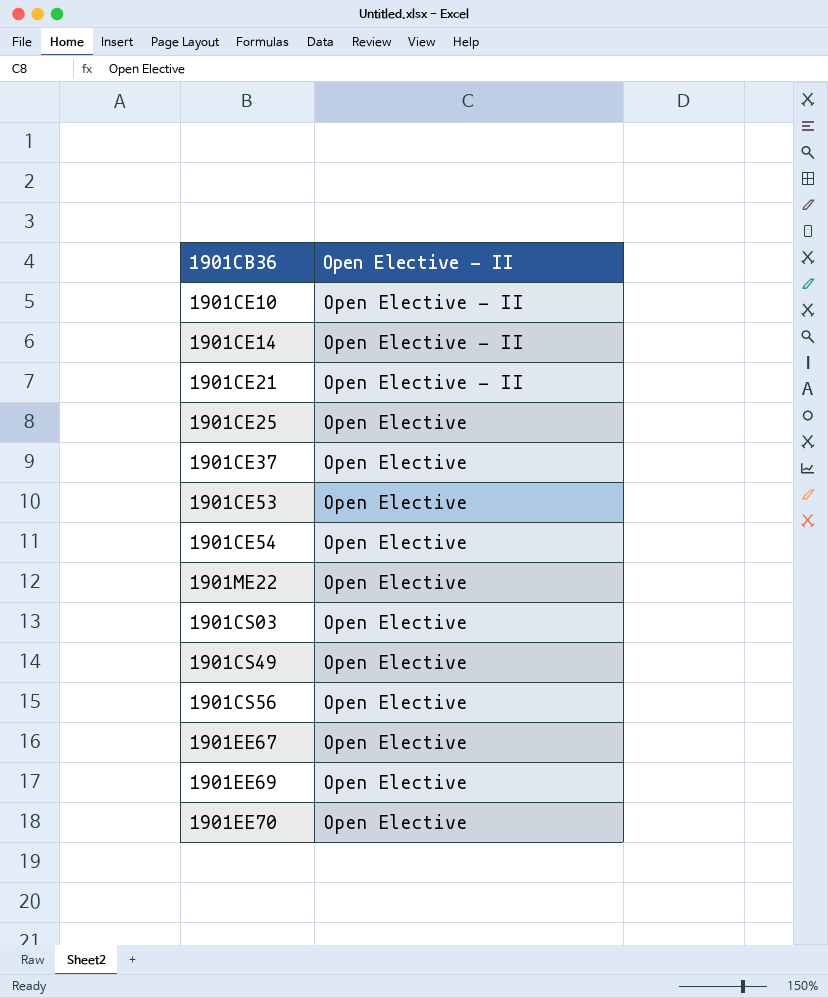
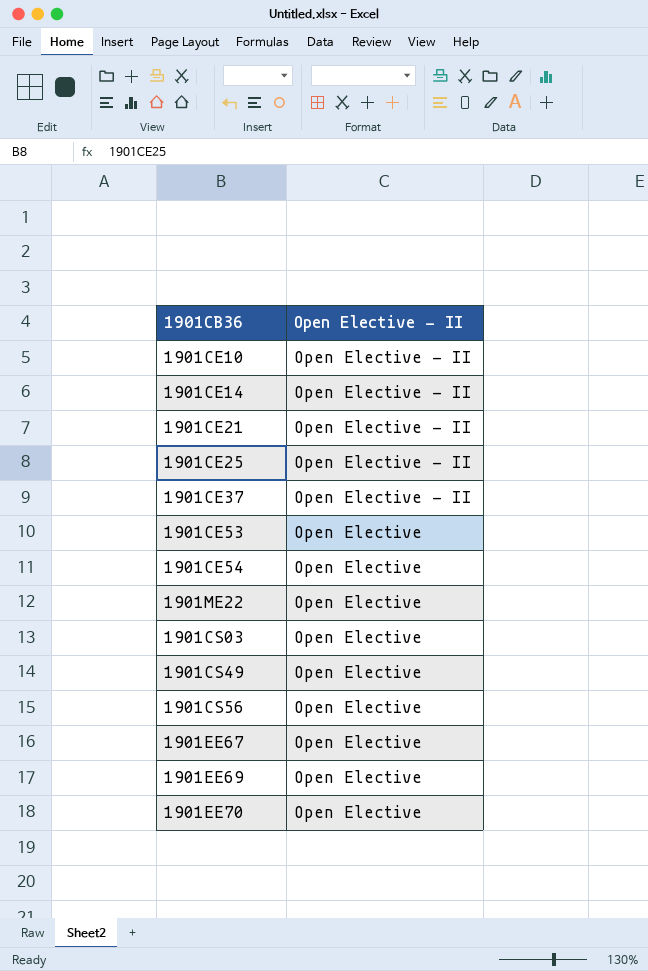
1901CE25 | Open Elective - II: Open Elective -> Open Elective - II
1901CE37 | Open Elective - II: Open Elective -> Open Elective - II

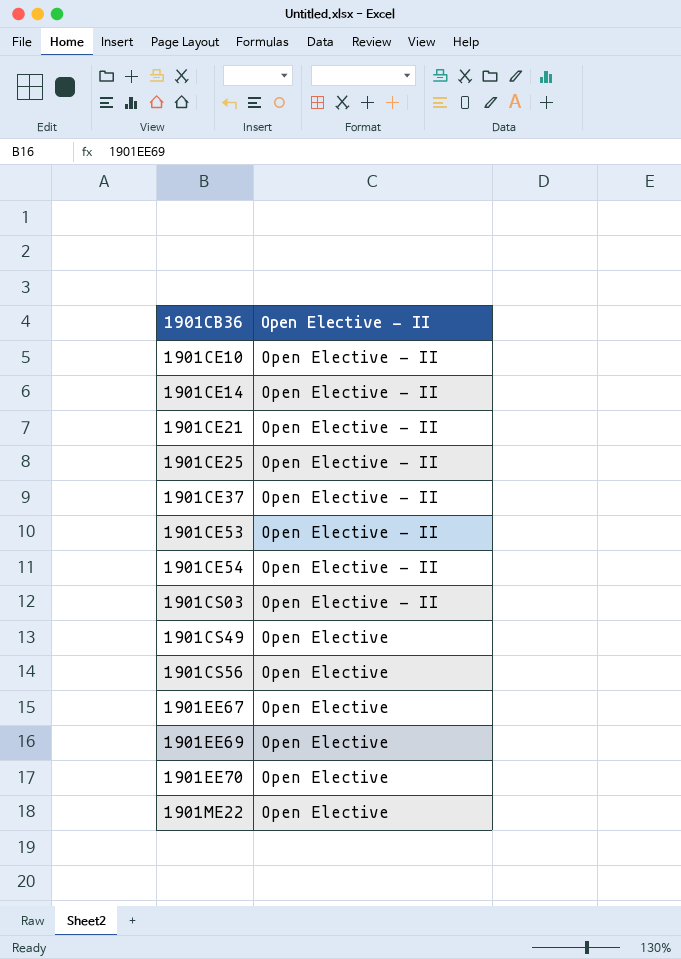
row order: Open Elective - II descending -> 1901CB36 ascending
1901CE53 | Open Elective - II: Open Elective -> Open Elective - II
1901CE54 | Open Elective - II: Open Elective -> Open Elective - II
1901CS03 | Open Elective - II: Open Elective -> Open Elective - II

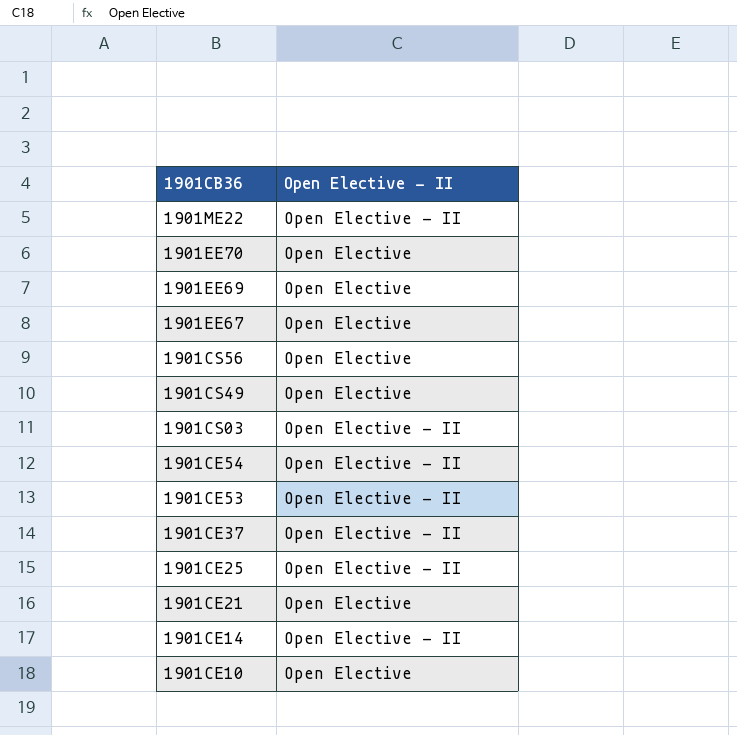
row order: 1901CB36 ascending -> 1901CB36 descending
1901ME22 | Open Elective - II: Open Elective -> Open Elective - II
1901CE21 | Open Elective - II: Open Elective - II -> Open Elective
1901CE10 | Open Elective - II: Open Elective - II -> Open Elective

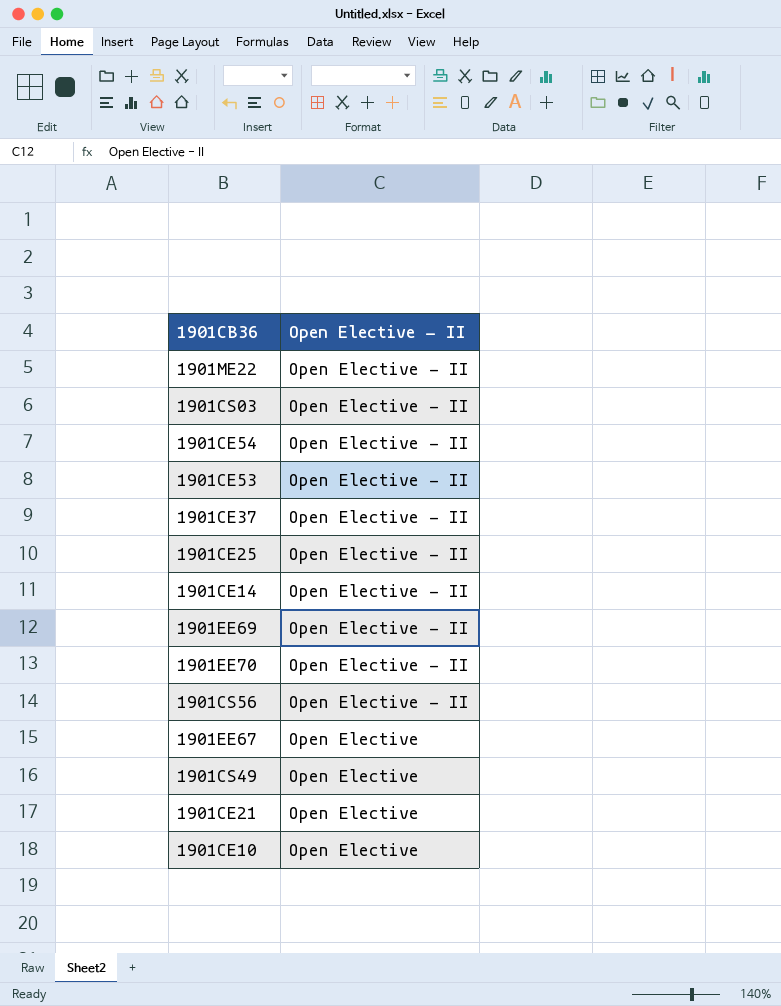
row order: 1901CB36 descending -> Open Elective - II descending
1901EE69 | Open Elective - II: Open Elective -> Open Elective - II
1901EE70 | Open Elective - II: Open Elective -> Open Elective - II
1901CS56 | Open Elective - II: Open Elective -> Open Elective - II

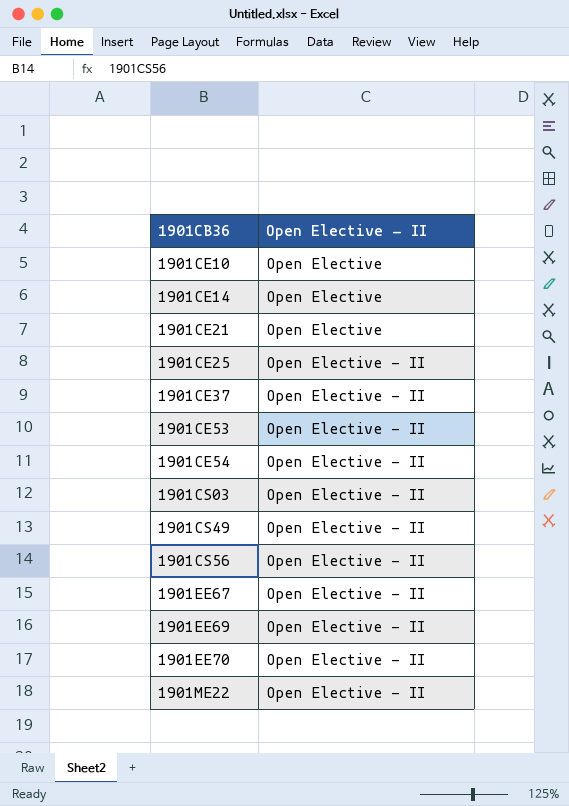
row order: Open Elective - II descending -> 1901CB36 ascending
1901CE14 | Open Elective - II: Open Elective - II -> Open Elective
1901CS49 | Open Elective - II: Open Elective -> Open Elective - II
1901EE67 | Open Elective - II: Open Elective -> Open Elective - II

